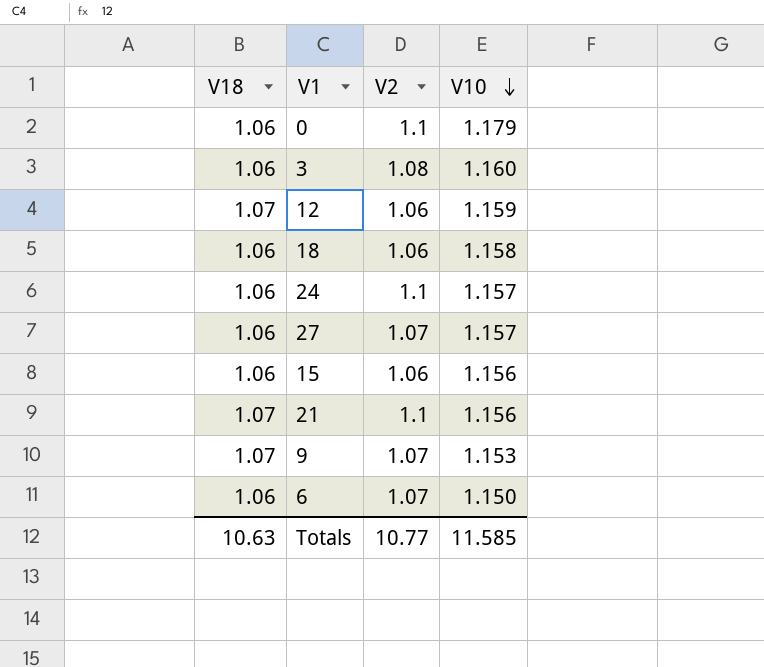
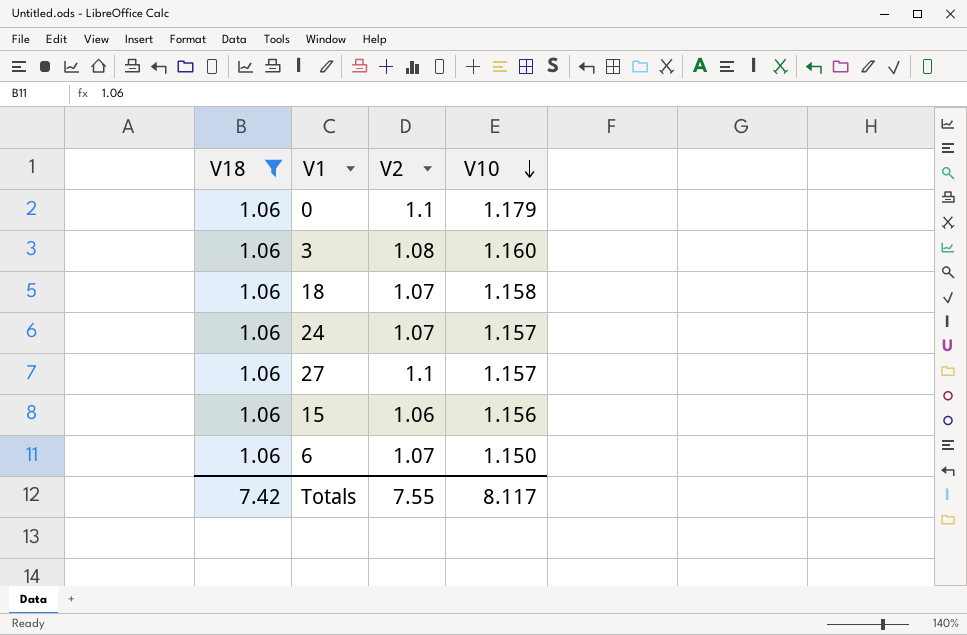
filter: none -> V18 = 1.06
18 | V2: 1.06 -> 1.07
24 | V2: 1.1 -> 1.07
27 | V2: 1.07 -> 1.1
Totals | V18: 10.63 -> 7.42
Totals | V2: 10.77 -> 7.55
Totals | V10: 11.585 -> 8.117

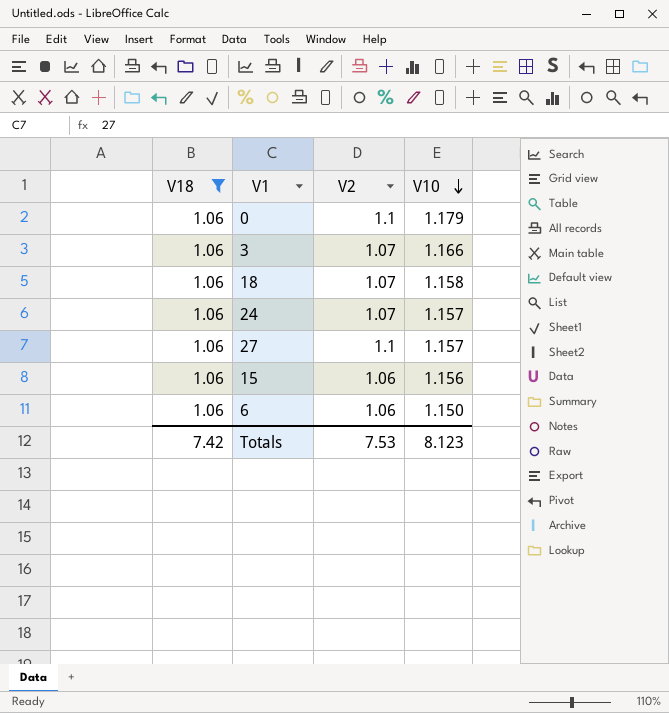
3 | V2: 1.08 -> 1.07
3 | V10: 1.160 -> 1.166
6 | V2: 1.07 -> 1.06
Totals | V2: 7.55 -> 7.53
Totals | V10: 8.117 -> 8.123

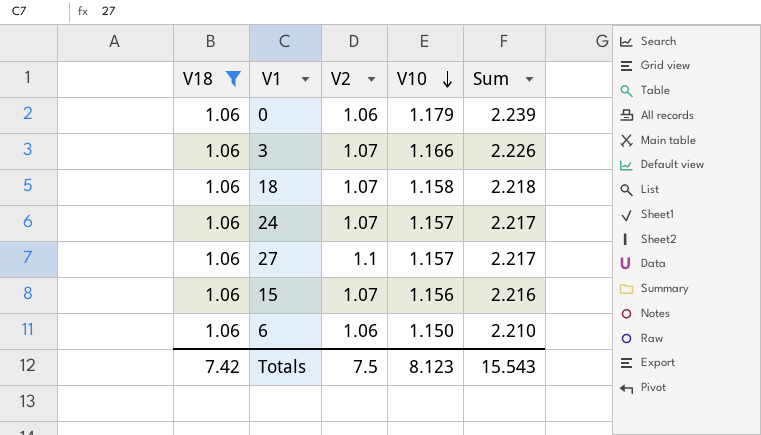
column Sum | formula: none -> [V18] + [V10]
0 | V2: 1.1 -> 1.06
15 | V2: 1.06 -> 1.07
Totals | V2: 7.53 -> 7.5

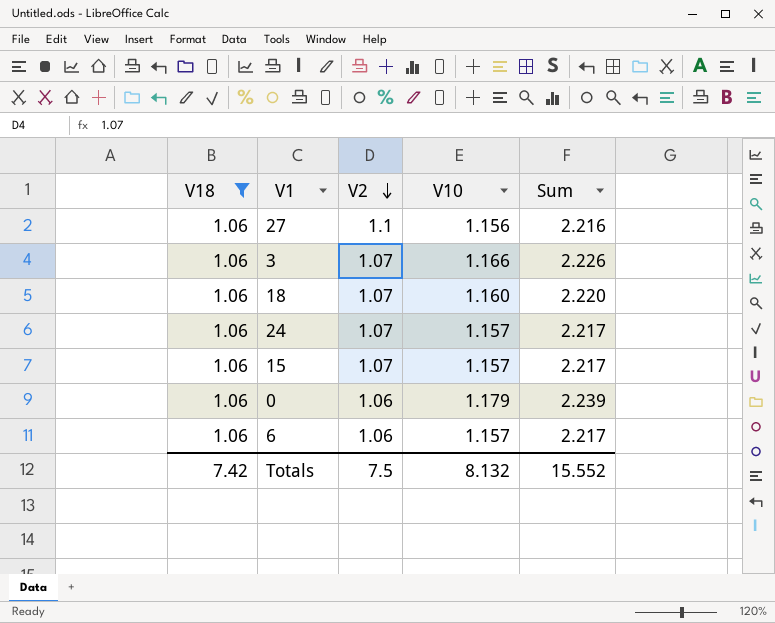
row order: V10 descending -> V2 descending
27 | V10: 1.157 -> 1.156
27 | Sum: 2.217 -> 2.216
18 | V10: 1.158 -> 1.160
18 | Sum: 2.218 -> 2.220
15 | V10: 1.156 -> 1.157
15 | Sum: 2.216 -> 2.217
6 | V10: 1.150 -> 1.157
6 | Sum: 2.210 -> 2.217
Totals | V10: 8.123 -> 8.132
Totals | Sum: 15.543 -> 15.552

